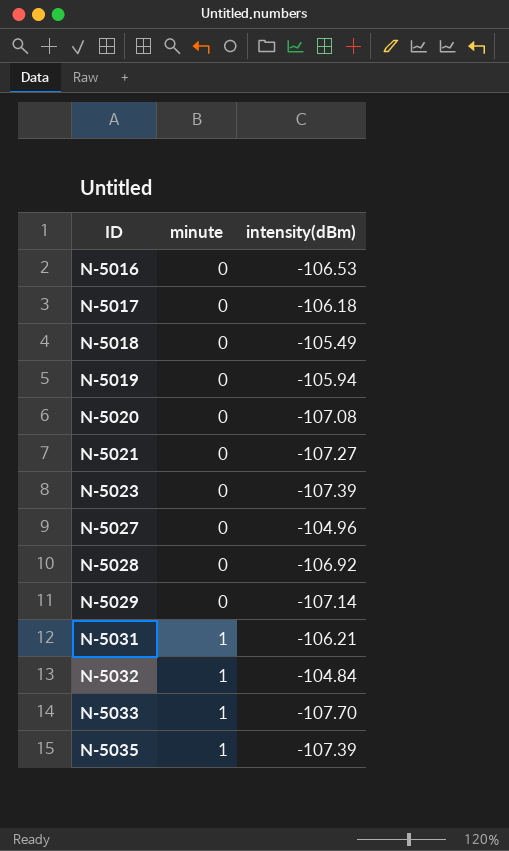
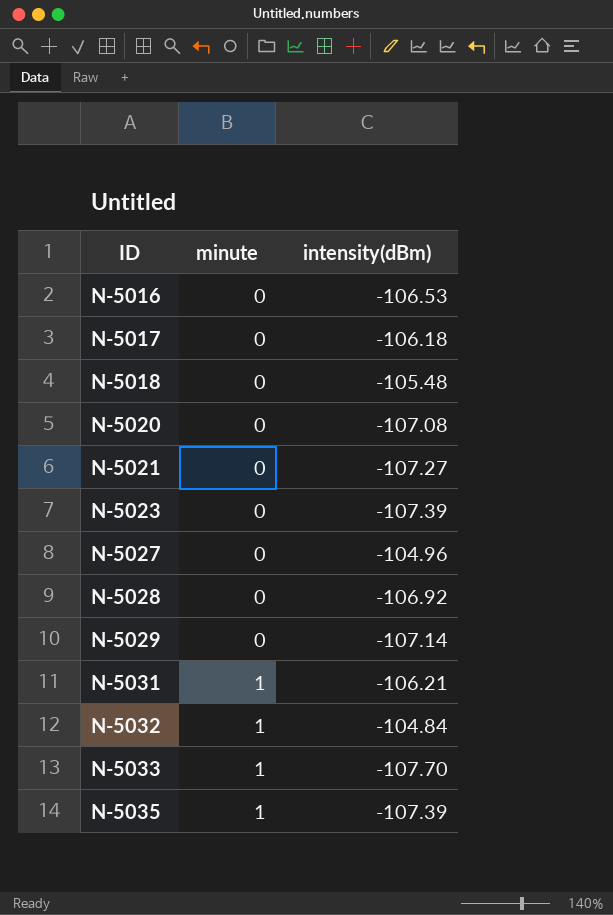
row N-5019: 0 | -105.94 -> none
N-5018 | intensity(dBm): -105.49 -> -105.48

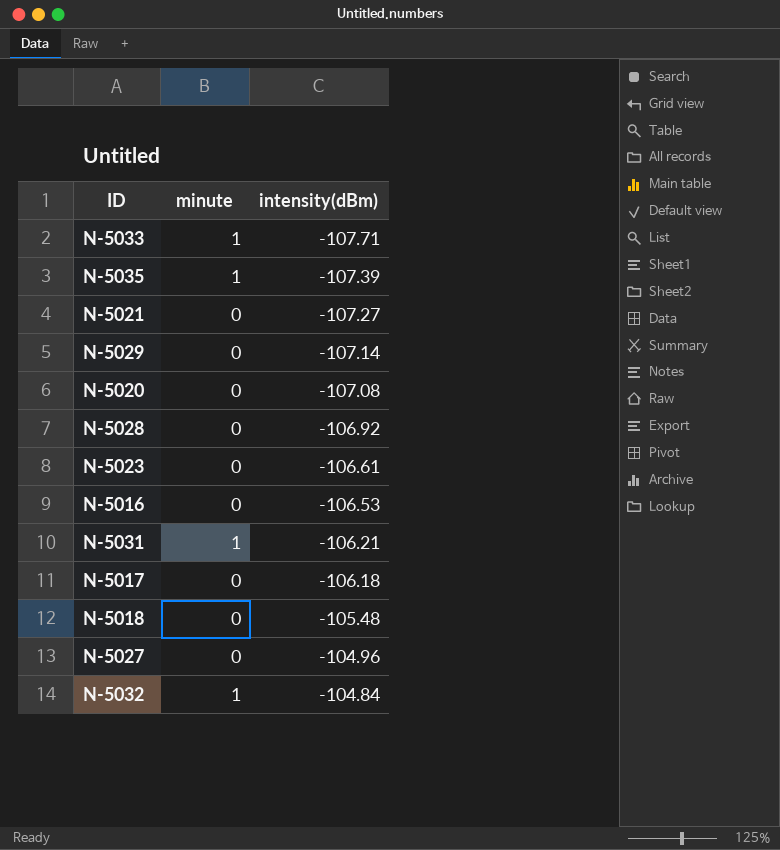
row order: ID ascending -> intensity(dBm) ascending
N-5033 | intensity(dBm): -107.70 -> -107.71
N-5023 | intensity(dBm): -107.39 -> -106.61

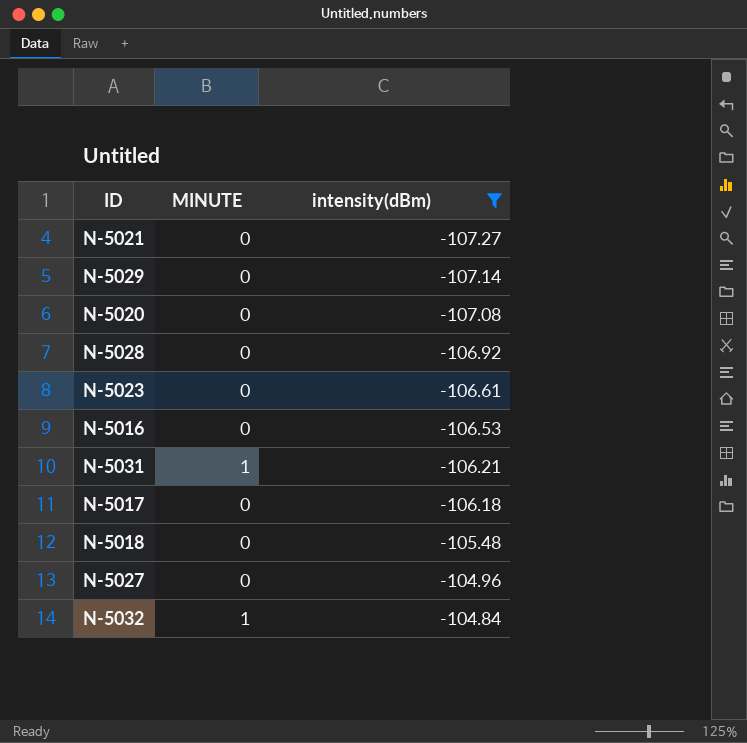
filter: none -> intensity(dBm) >= -107.27
column name: minute -> MINUTE

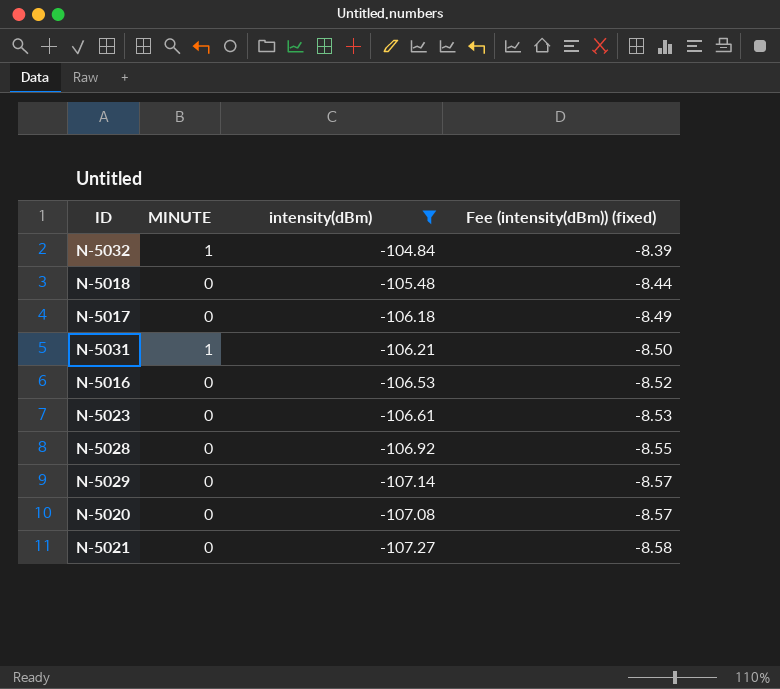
row order: intensity(dBm) ascending -> Fee (intensity(dBm)) (fixed) descending
column Fee (intensity(dBm)) (fixed) | formula: none -> [intensity(dBm)] * 0.08
row N-5027: 0 | -104.96 -> none

